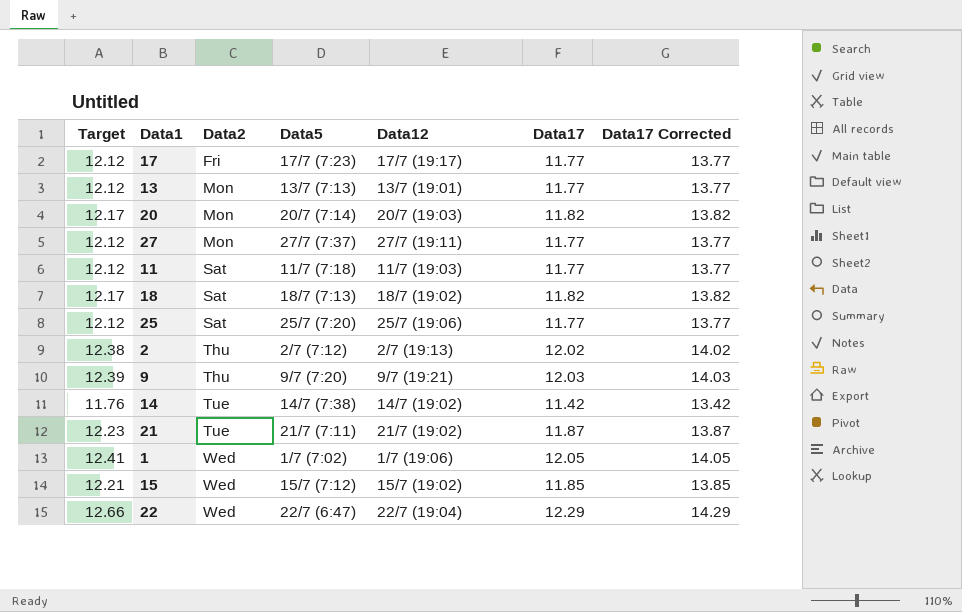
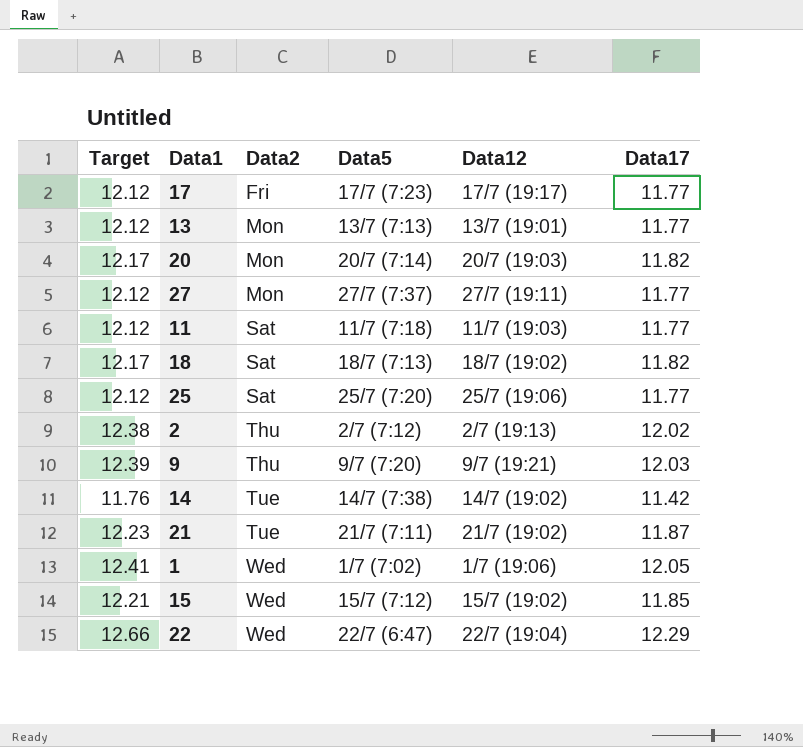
column Data17 Corrected | formula: [Data17] + 2 -> none

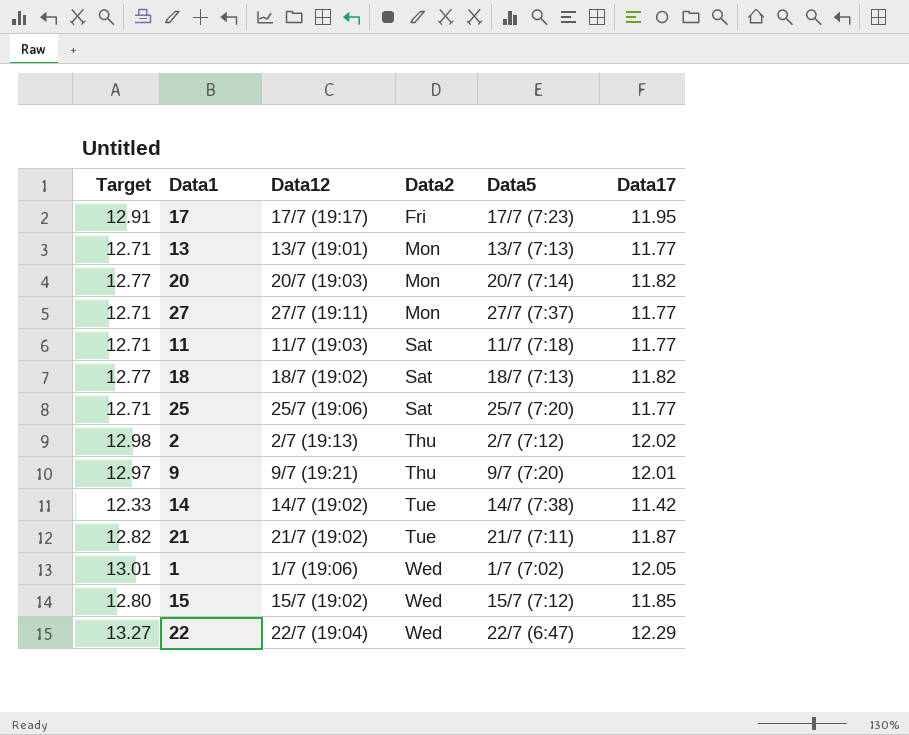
column Target | formula: [Data17] * 1.03 -> [Data17] * 1.08
column Data12 | position: 5 -> 3
17 | Data17: 11.77 -> 11.95
9 | Data17: 12.03 -> 12.01

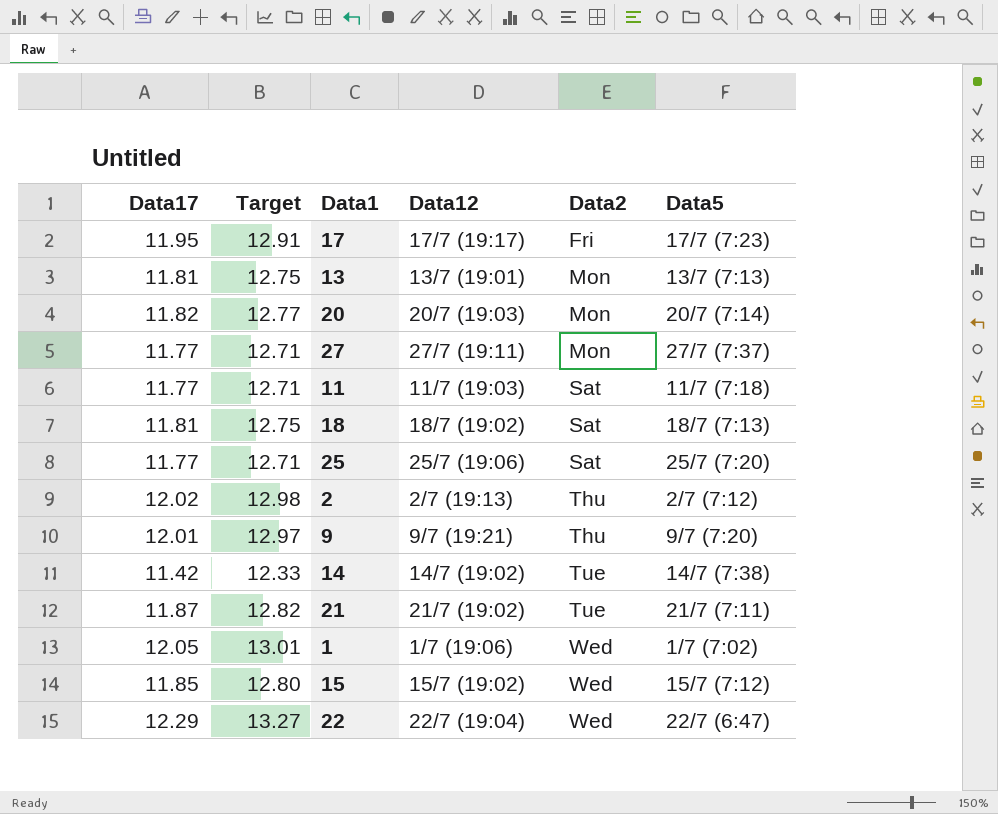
column Data17 | position: 6 -> 1
13 | Data17: 11.77 -> 11.81
13 | Target: 12.71 -> 12.75
18 | Data17: 11.82 -> 11.81
18 | Target: 12.77 -> 12.75

